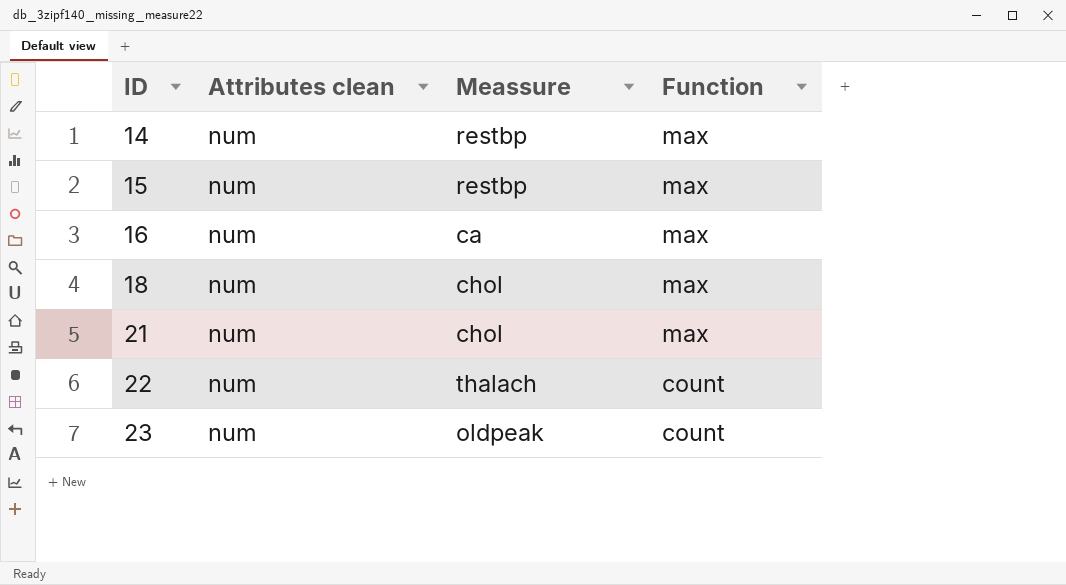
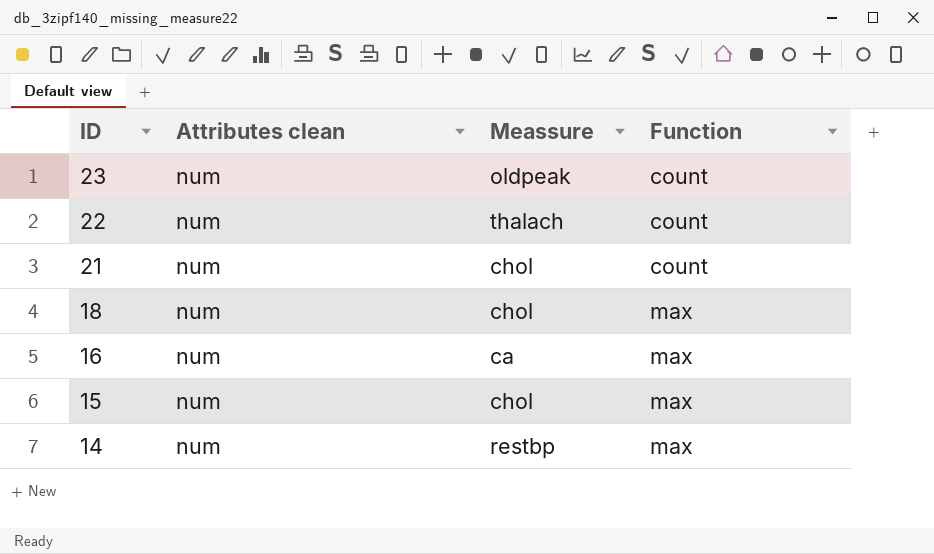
row order: ID ascending -> ID descending
21 | Function: max -> count
15 | Meassure: restbp -> chol

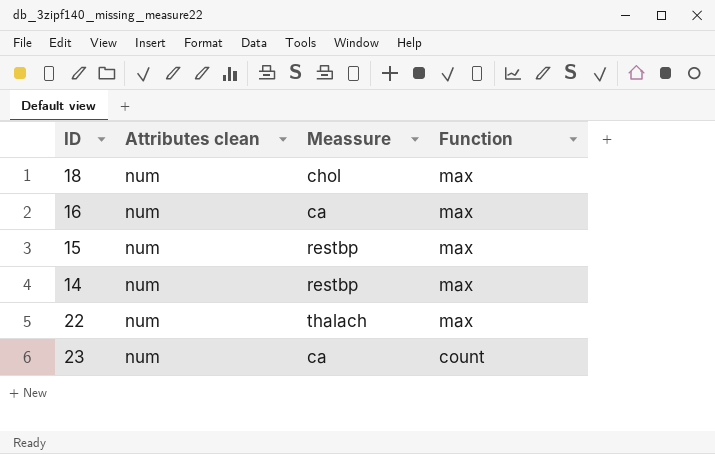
row order: ID descending -> Function descending
row 21: num | chol | count -> none
15 | Meassure: chol -> restbp
22 | Function: count -> max
23 | Meassure: oldpeak -> ca

